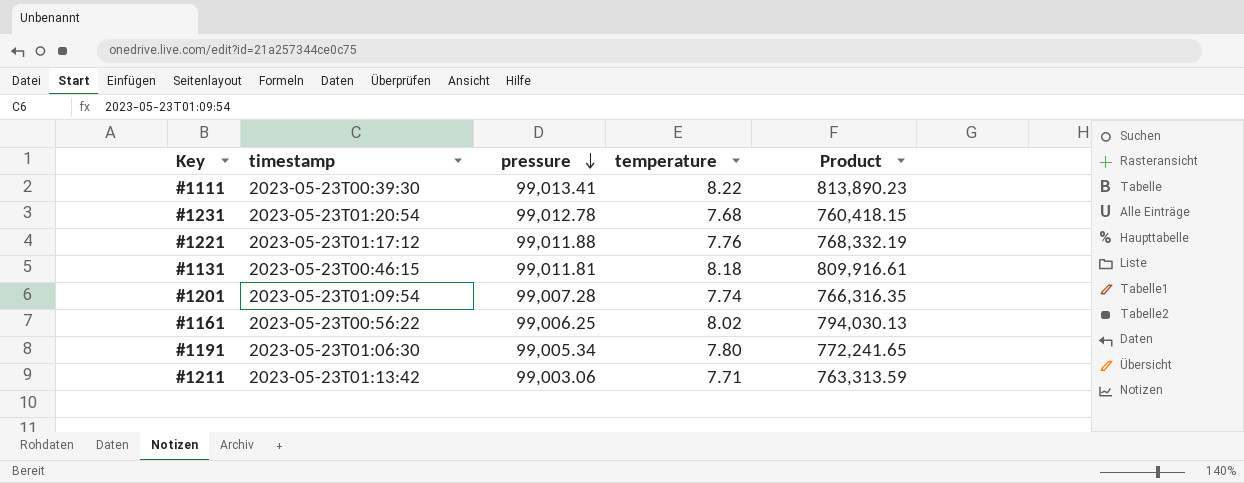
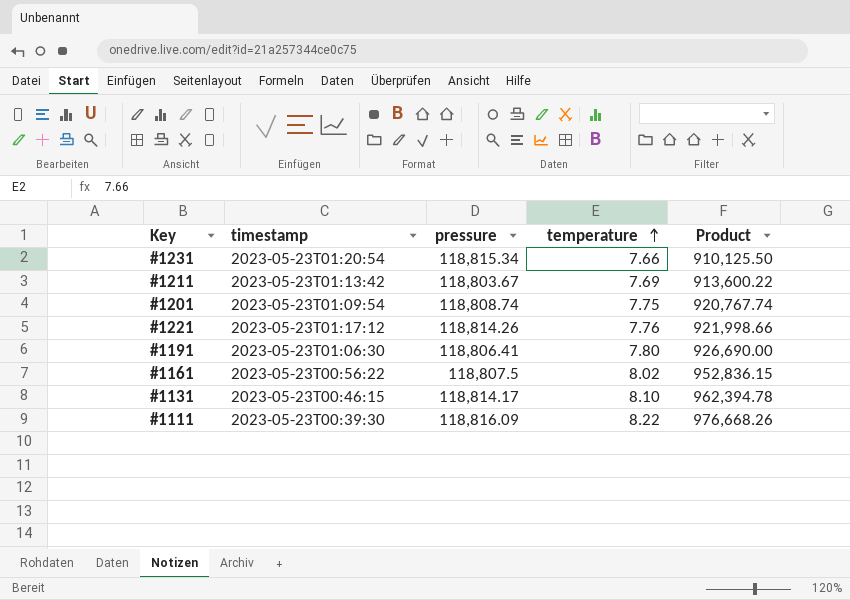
row order: pressure descending -> temperature ascending
#1231 | pressure: 99,012.78 -> 118,815.34
#1231 | temperature: 7.68 -> 7.66
#1231 | Product: 760,418.15 -> 910,125.50
#1211 | pressure: 99,003.06 -> 118,803.67
#1211 | temperature: 7.71 -> 7.69
#1211 | Product: 763,313.59 -> 913,600.22
#1201 | pressure: 99,007.28 -> 118,808.74
#1201 | temperature: 7.74 -> 7.75
#1201 | Product: 766,316.35 -> 920,767.74
#1221 | pressure: 99,011.88 -> 118,814.26
#1221 | Product: 768,332.19 -> 921,998.66
#1191 | pressure: 99,005.34 -> 118,806.41
#1191 | Product: 772,241.65 -> 926,690.00
#1161 | pressure: 99,006.25 -> 118,807.5
#1161 | Product: 794,030.13 -> 952,836.15
#1131 | pressure: 99,011.81 -> 118,814.17
#1131 | temperature: 8.18 -> 8.10
#1131 | Product: 809,916.61 -> 962,394.78
#1111 | pressure: 99,013.41 -> 118,816.09
#1111 | Product: 813,890.23 -> 976,668.26

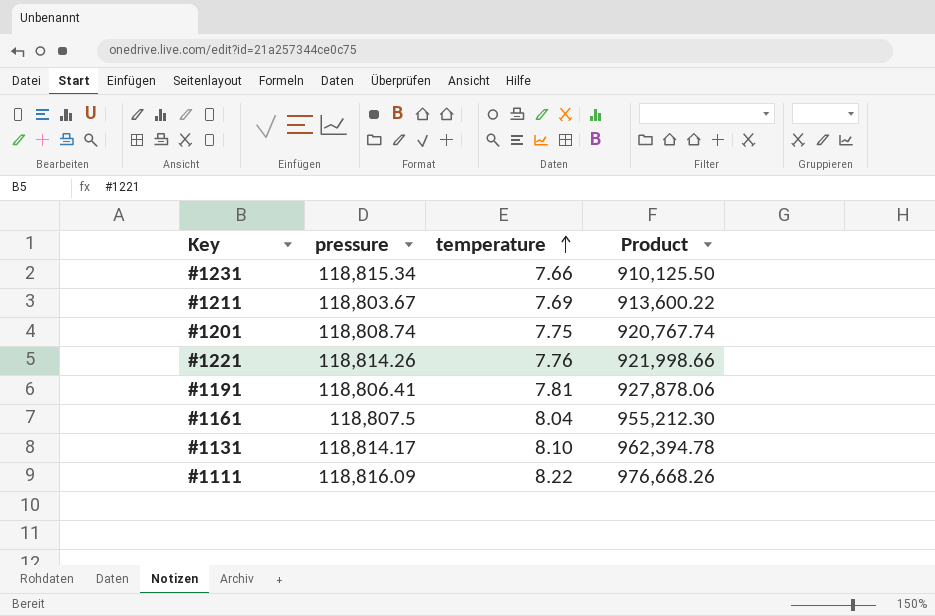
column timestamp | position: 2 -> none
#1191 | temperature: 7.80 -> 7.81
#1191 | Product: 926,690.00 -> 927,878.06
#1161 | temperature: 8.02 -> 8.04
#1161 | Product: 952,836.15 -> 955,212.30

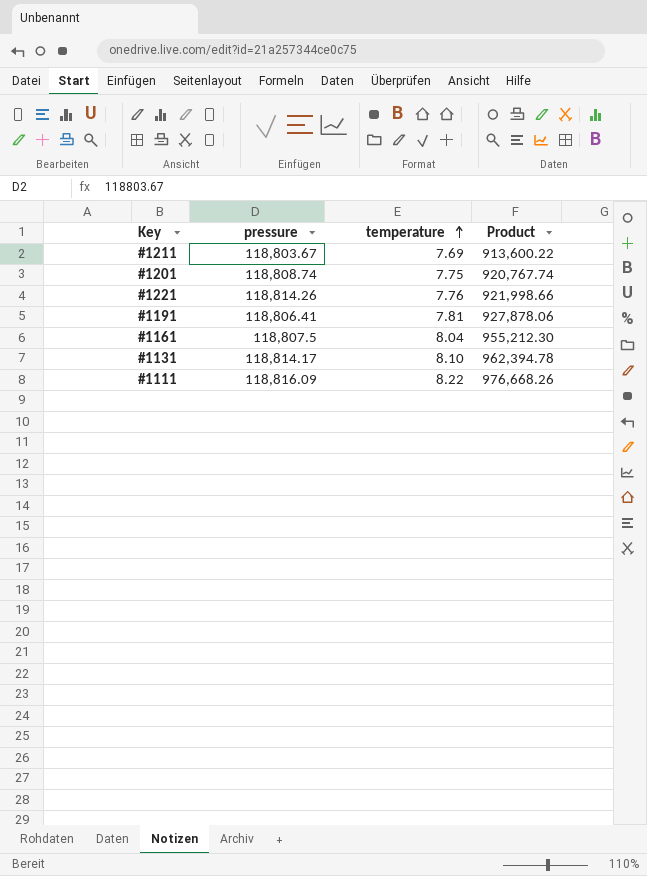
row #1231: 118,815.34 | 7.66 | 910,125.50 -> none

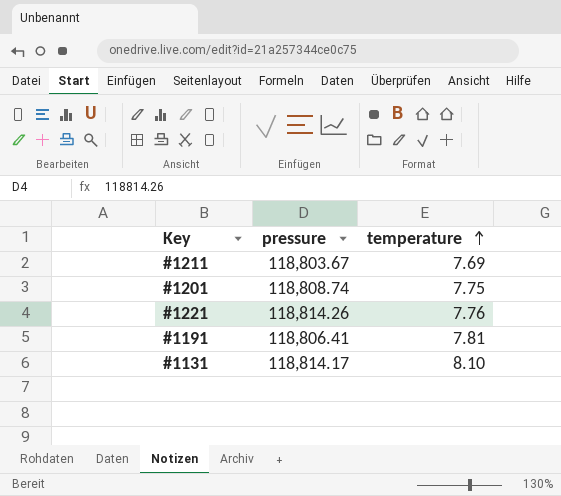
column Product | formula: [pressure] * [temperature] -> none
row #1161: 118,807.5 | 8.04 | 955,212.30 -> none
row #1111: 118,816.09 | 8.22 | 976,668.26 -> none

